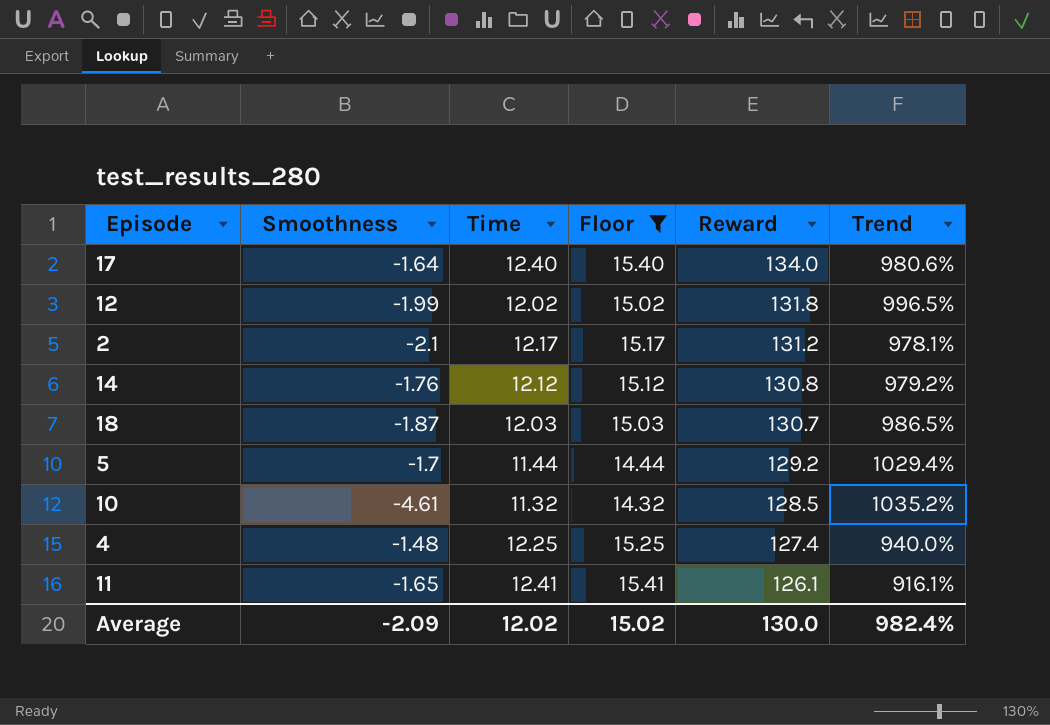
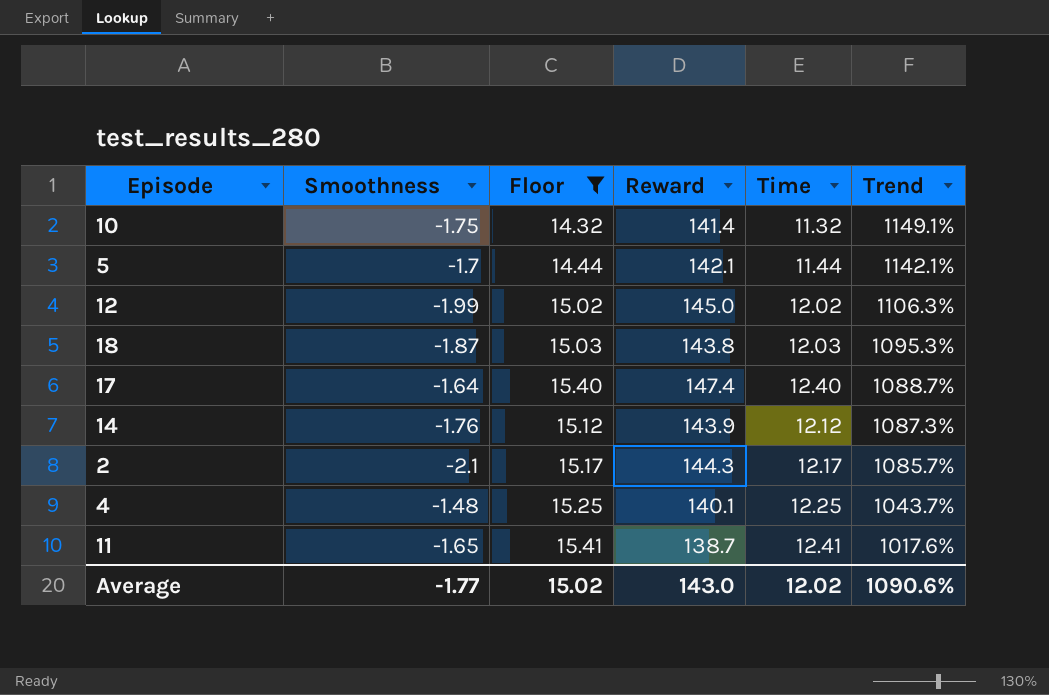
row order: Reward descending -> Trend descending
column Time | position: 3 -> 5
10 | Smoothness: -4.61 -> -1.75
10 | Reward: 128.5 -> 141.4
10 | Trend: 1035.2% -> 1149.1%
5 | Reward: 129.2 -> 142.1
5 | Trend: 1029.4% -> 1142.1%
12 | Reward: 131.8 -> 145.0
12 | Trend: 996.5% -> 1106.3%
18 | Reward: 130.7 -> 143.8
18 | Trend: 986.5% -> 1095.3%
17 | Reward: 134.0 -> 147.4
17 | Trend: 980.6% -> 1088.7%
14 | Reward: 130.8 -> 143.9
14 | Trend: 979.2% -> 1087.3%
2 | Reward: 131.2 -> 144.3
2 | Trend: 978.1% -> 1085.7%
4 | Reward: 127.4 -> 140.1
4 | Trend: 940.0% -> 1043.7%
11 | Reward: 126.1 -> 138.7
11 | Trend: 916.1% -> 1017.6%
Average | Smoothness: -2.09 -> -1.77
Average | Reward: 130.0 -> 143.0
Average | Trend: 982.4% -> 1090.6%

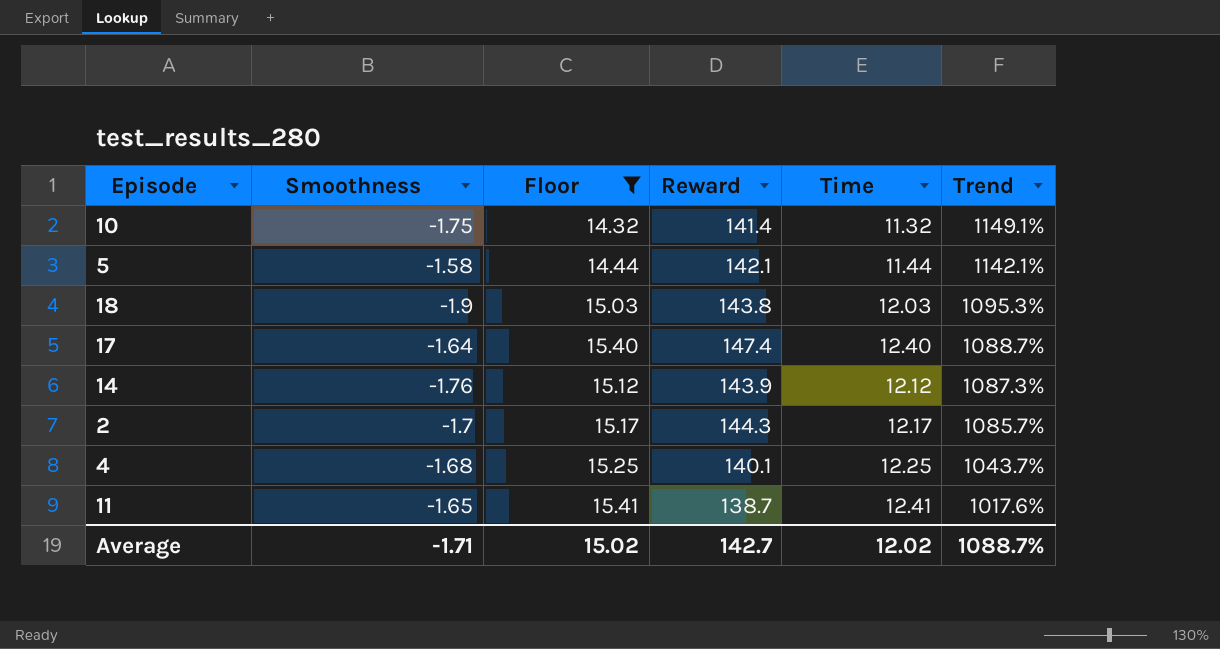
row 12: -1.99 | 15.02 | 145.0 | 12.02 | 1106.3% -> none
5 | Smoothness: -1.7 -> -1.58
18 | Smoothness: -1.87 -> -1.9
2 | Smoothness: -2.1 -> -1.7
4 | Smoothness: -1.48 -> -1.68
Average | Smoothness: -1.77 -> -1.71
Average | Reward: 143.0 -> 142.7
Average | Trend: 1090.6% -> 1088.7%

